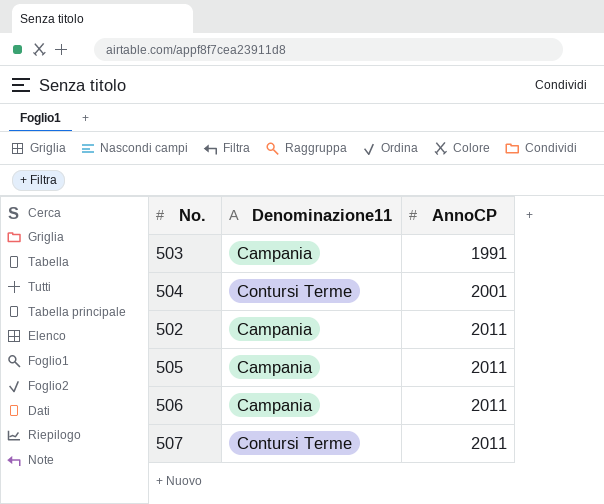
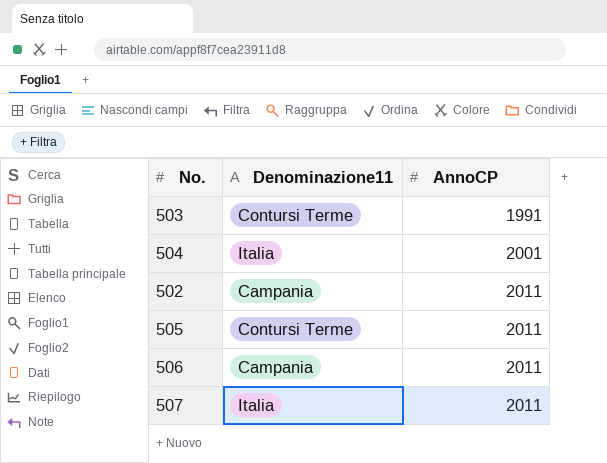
503 | Denominazione11: Campania -> Contursi Terme
504 | Denominazione11: Contursi Terme -> Italia
505 | Denominazione11: Campania -> Contursi Terme
507 | Denominazione11: Contursi Terme -> Italia

